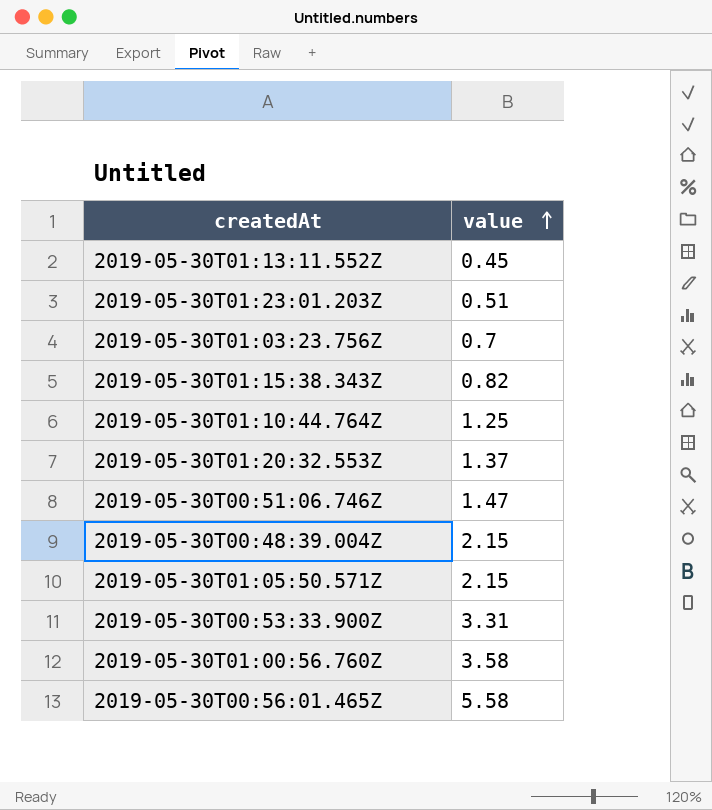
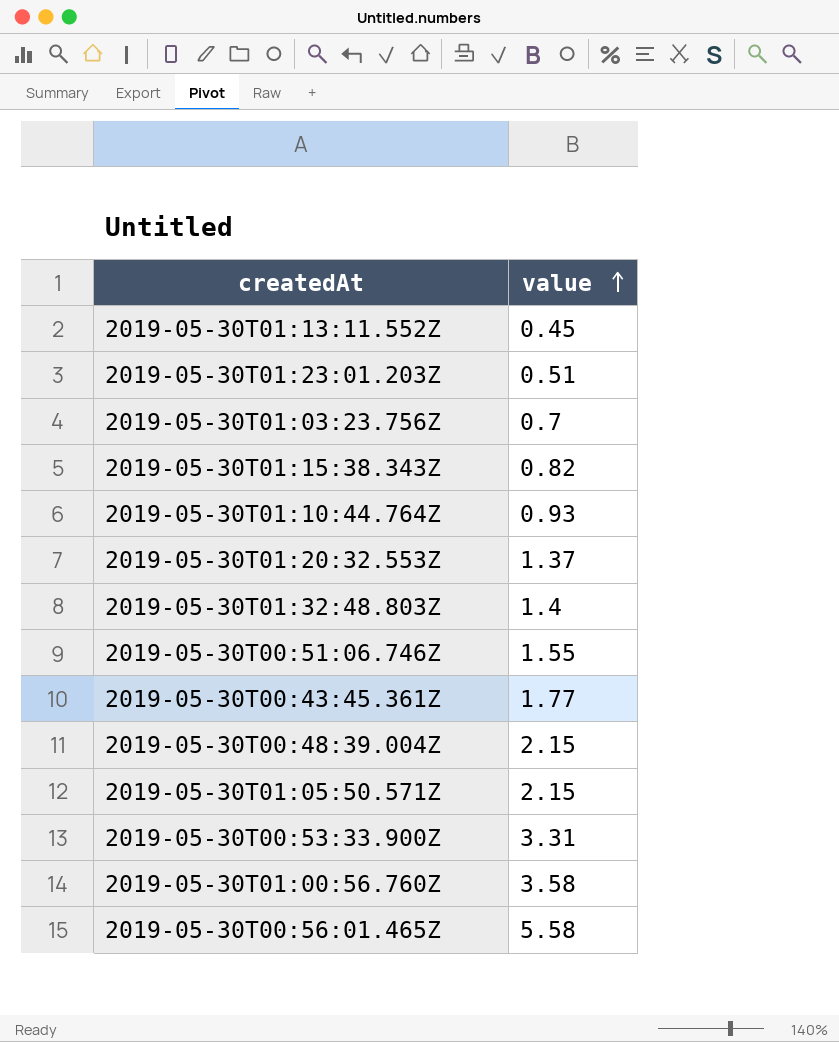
2019-05-30T01:10:44.764Z | value: 1.25 -> 0.93
row 2019-05-30T01:32:48.803Z: none -> 1.4
2019-05-30T00:51:06.746Z | value: 1.47 -> 1.55
row 2019-05-30T00:43:45.361Z: none -> 1.77

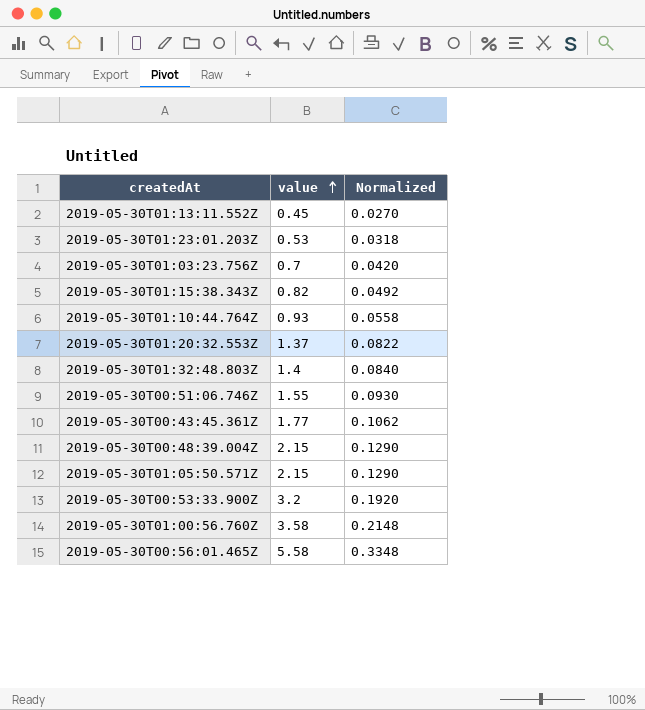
column Normalized | formula: none -> [value] * 0.06
2019-05-30T01:23:01.203Z | value: 0.51 -> 0.53
2019-05-30T00:53:33.900Z | value: 3.31 -> 3.2

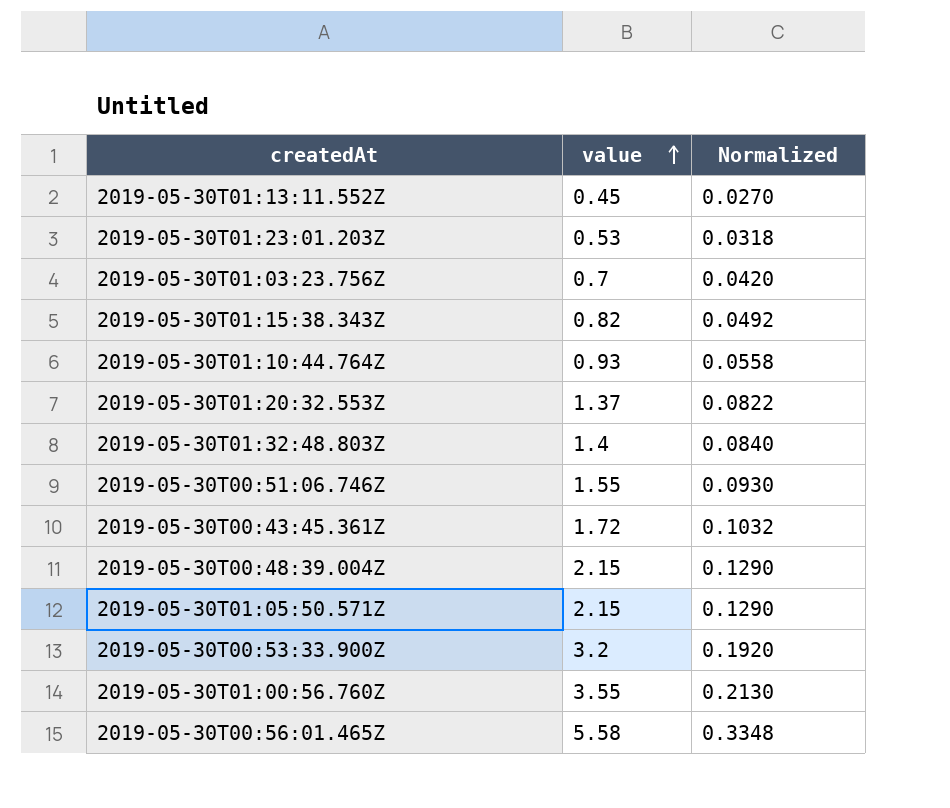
2019-05-30T00:43:45.361Z | value: 1.77 -> 1.72
2019-05-30T00:43:45.361Z | Normalized: 0.1062 -> 0.1032
2019-05-30T01:00:56.760Z | value: 3.58 -> 3.55
2019-05-30T01:00:56.760Z | Normalized: 0.2148 -> 0.2130

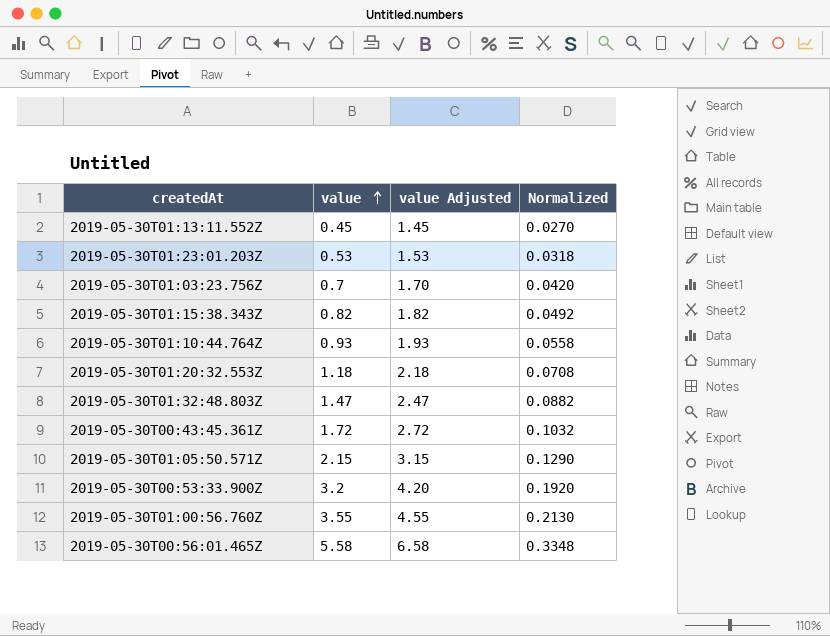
column value Adjusted | formula: none -> [value] + 1
row 2019-05-30T00:51:06.746Z: 1.55 | 0.0930 -> none
row 2019-05-30T00:48:39.004Z: 2.15 | 0.1290 -> none
2019-05-30T01:20:32.553Z | value: 1.37 -> 1.18
2019-05-30T01:20:32.553Z | Normalized: 0.0822 -> 0.0708
2019-05-30T01:32:48.803Z | value: 1.4 -> 1.47
2019-05-30T01:32:48.803Z | Normalized: 0.0840 -> 0.0882

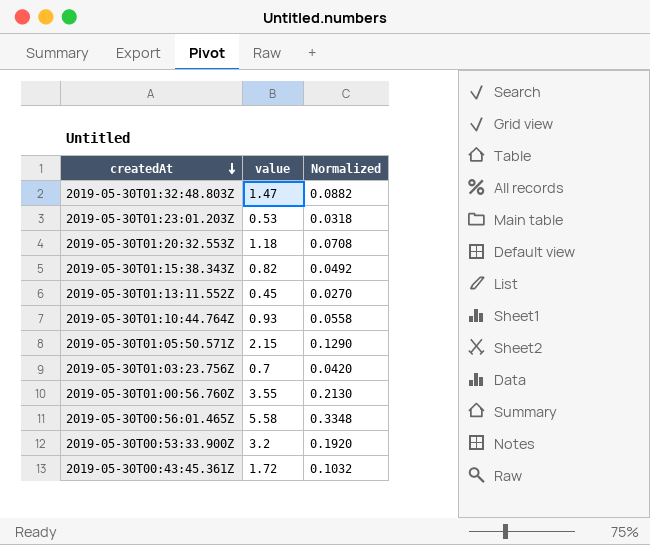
row order: value ascending -> createdAt descending
column value Adjusted | formula: [value] + 1 -> none

